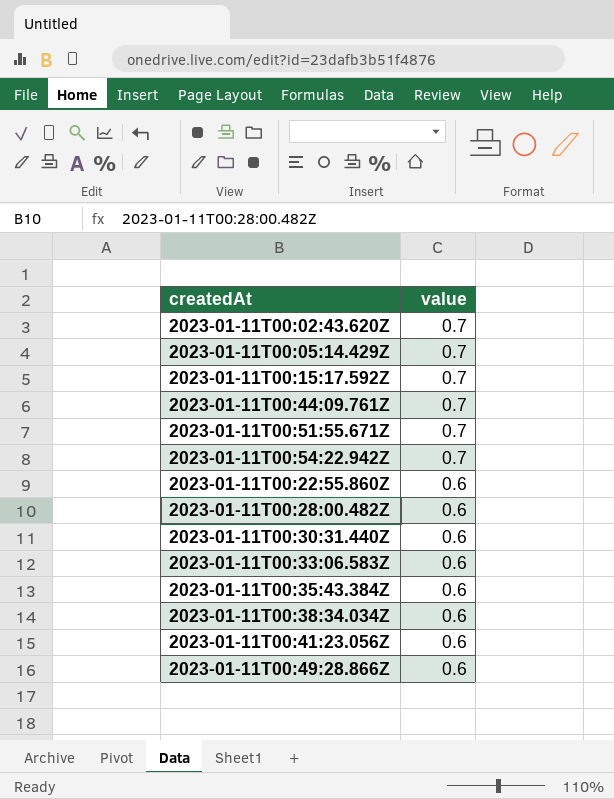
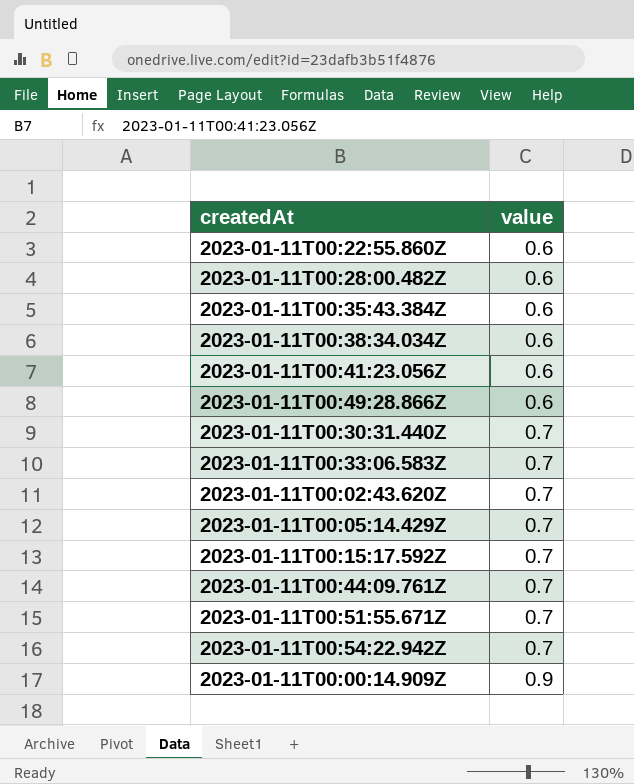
row order: value descending -> value ascending
2023-01-11T00:30:31.440Z | value: 0.6 -> 0.7
2023-01-11T00:33:06.583Z | value: 0.6 -> 0.7
row 2023-01-11T00:00:14.909Z: none -> 0.9

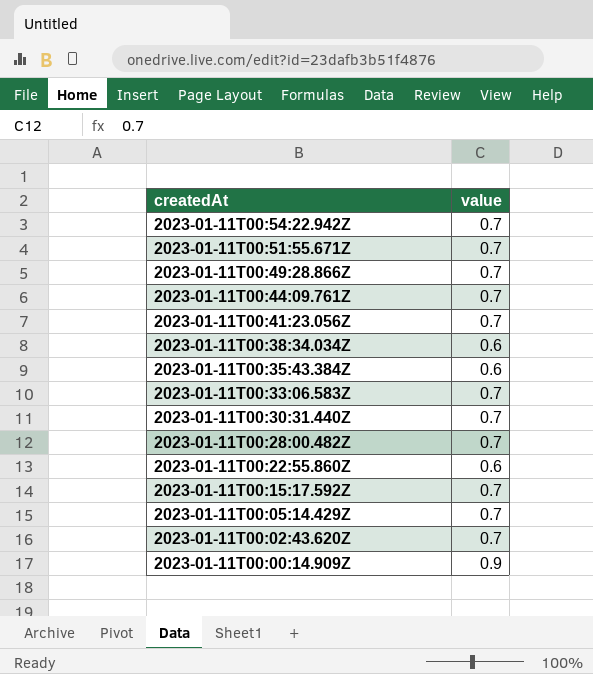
row order: value ascending -> createdAt descending
2023-01-11T00:49:28.866Z | value: 0.6 -> 0.7
2023-01-11T00:41:23.056Z | value: 0.6 -> 0.7
2023-01-11T00:28:00.482Z | value: 0.6 -> 0.7

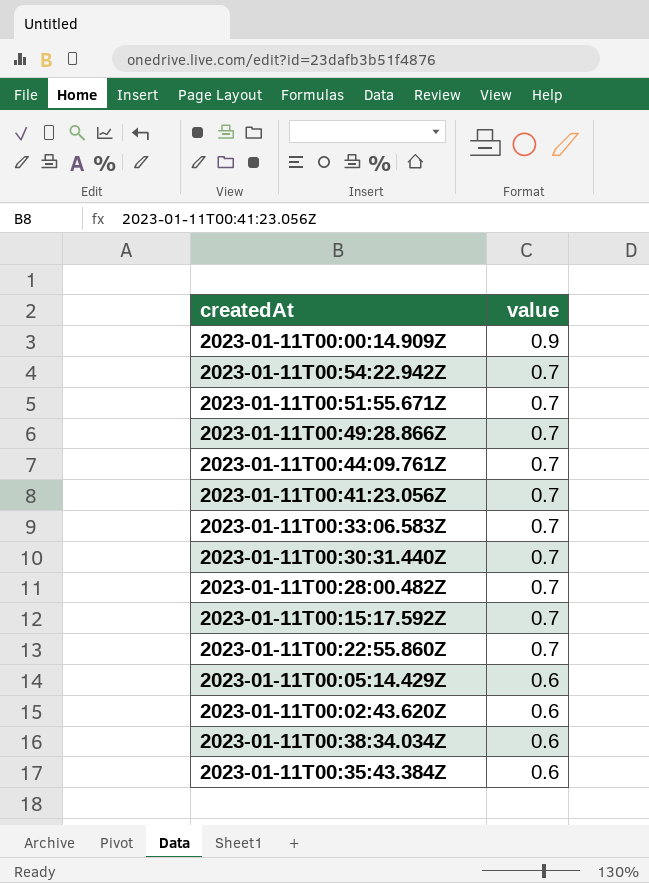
row order: createdAt descending -> value descending
2023-01-11T00:22:55.860Z | value: 0.6 -> 0.7
2023-01-11T00:05:14.429Z | value: 0.7 -> 0.6
2023-01-11T00:02:43.620Z | value: 0.7 -> 0.6

